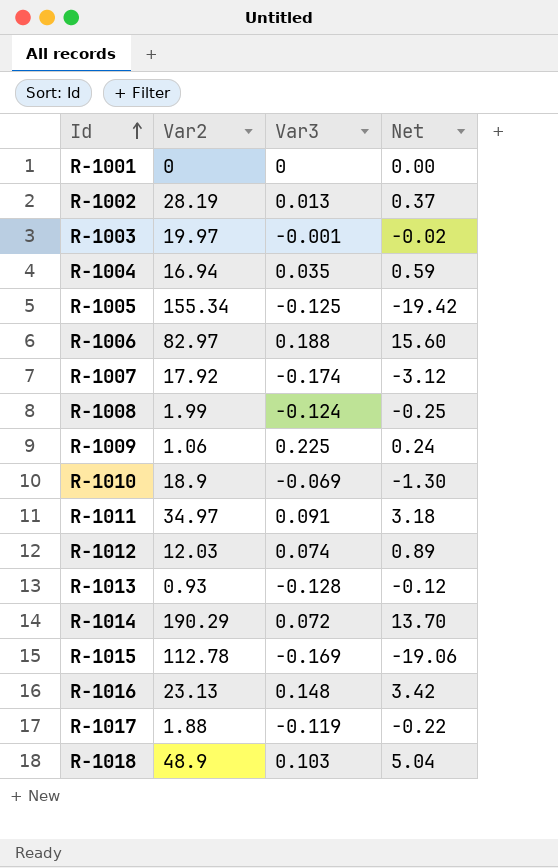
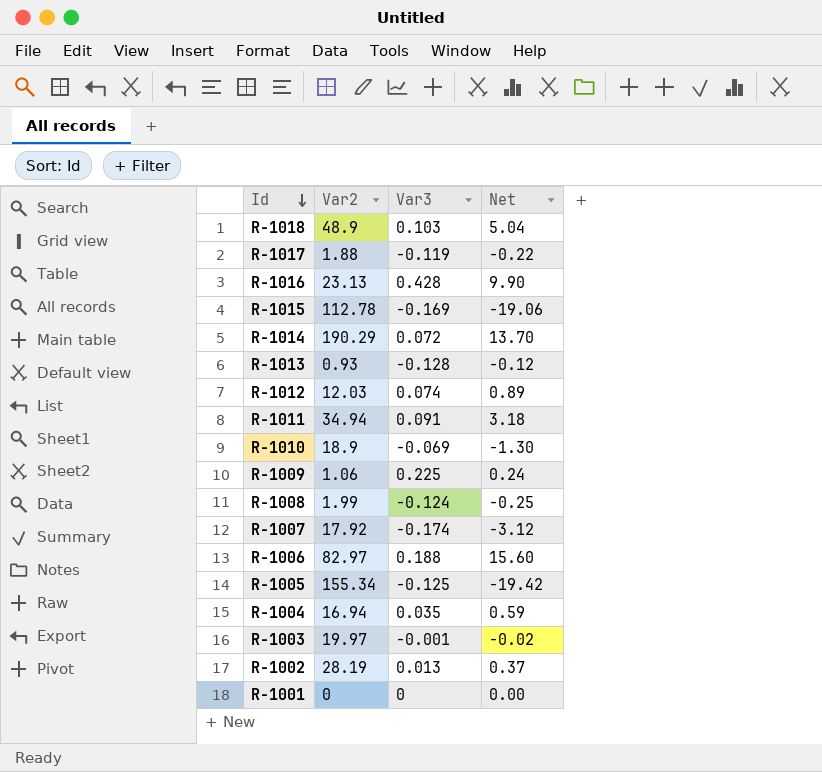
row order: Id ascending -> Id descending
R-1016 | Var3: 0.148 -> 0.428
R-1016 | Net: 3.42 -> 9.90
R-1011 | Var2: 34.97 -> 34.94

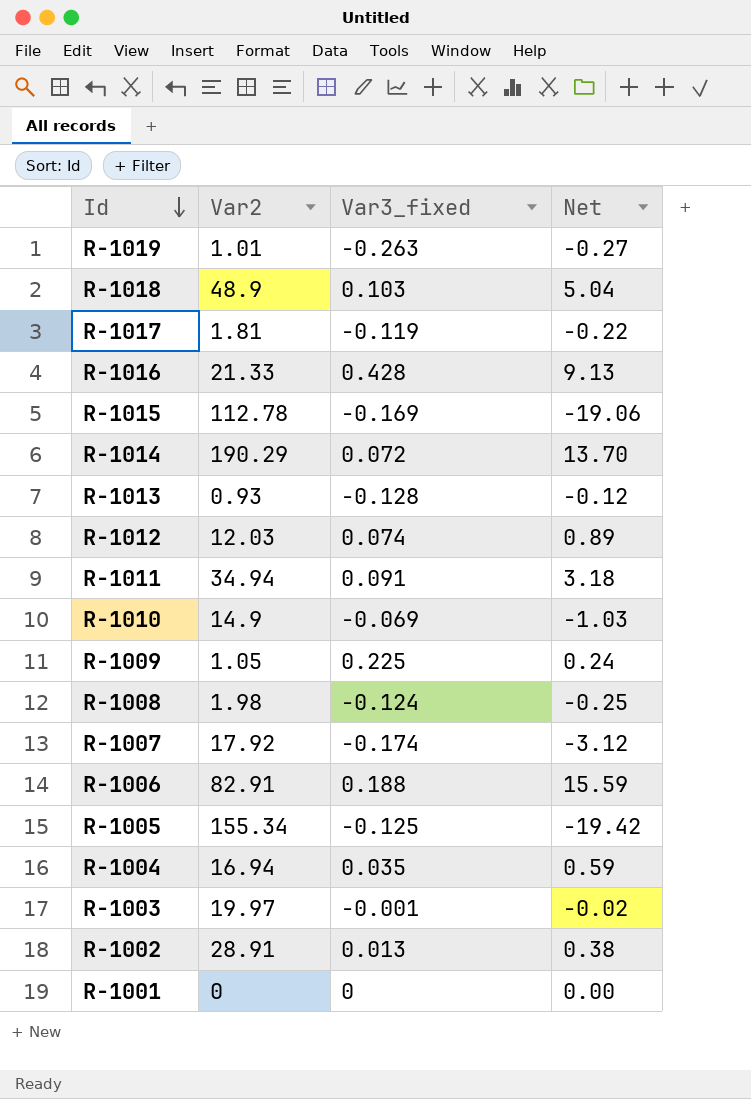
column name: Var3 -> Var3_fixed
row R-1019: none -> 1.01 | -0.263 | -0.27
R-1017 | Var2: 1.88 -> 1.81
R-1016 | Var2: 23.13 -> 21.33
R-1016 | Net: 9.90 -> 9.13
R-1010 | Var2: 18.9 -> 14.9
R-1010 | Net: -1.30 -> -1.03
R-1009 | Var2: 1.06 -> 1.05
R-1008 | Var2: 1.99 -> 1.98
R-1006 | Var2: 82.97 -> 82.91
R-1006 | Net: 15.60 -> 15.59
R-1002 | Var2: 28.19 -> 28.91
R-1002 | Net: 0.37 -> 0.38

